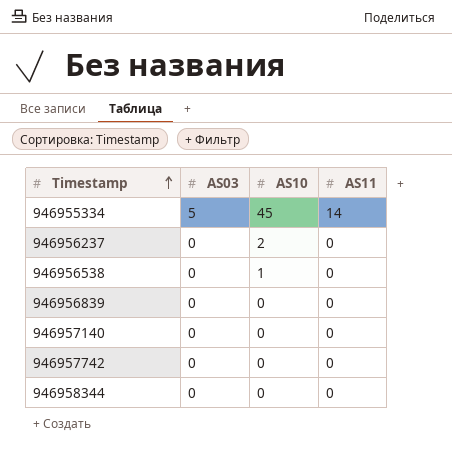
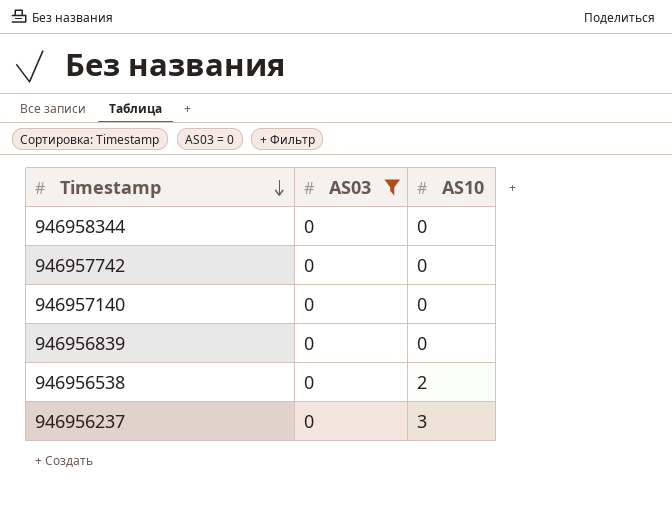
filter: none -> AS03 = 0
row order: Timestamp ascending -> Timestamp descending
column AS11 | position: 4 -> none
946956538 | AS10: 1 -> 2
946956237 | AS10: 2 -> 3

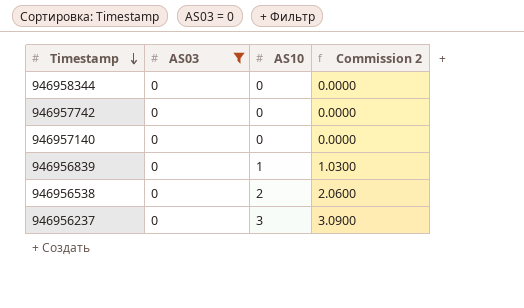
column Commission 2 | formula: none -> [AS10] * 1.03
946956839 | AS10: 0 -> 1

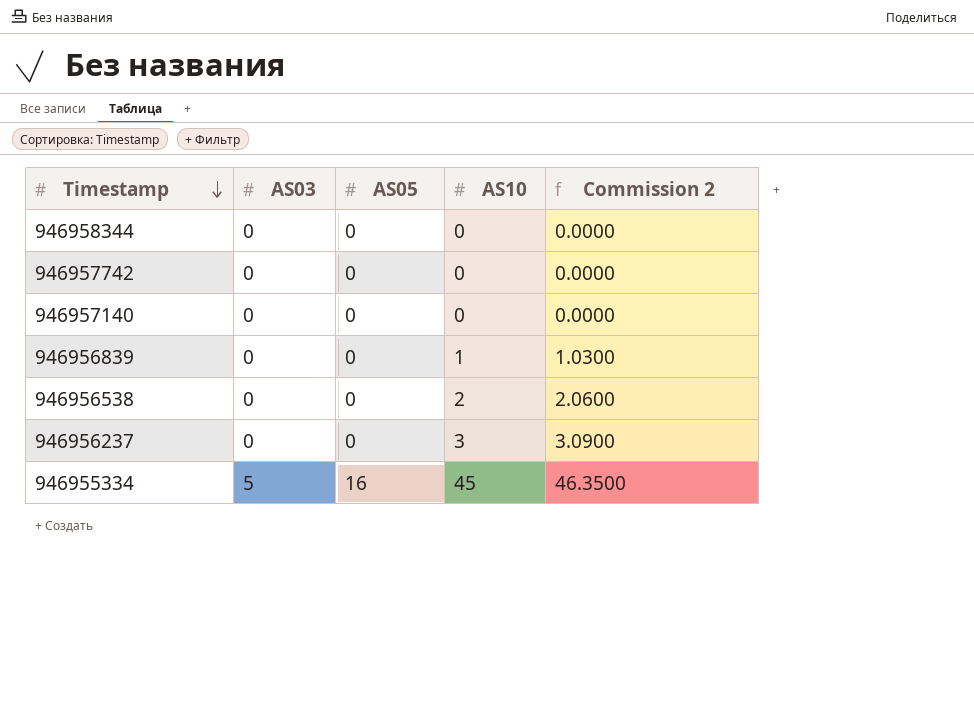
filter: AS03 = 0 -> none
column AS05 | position: none -> 3

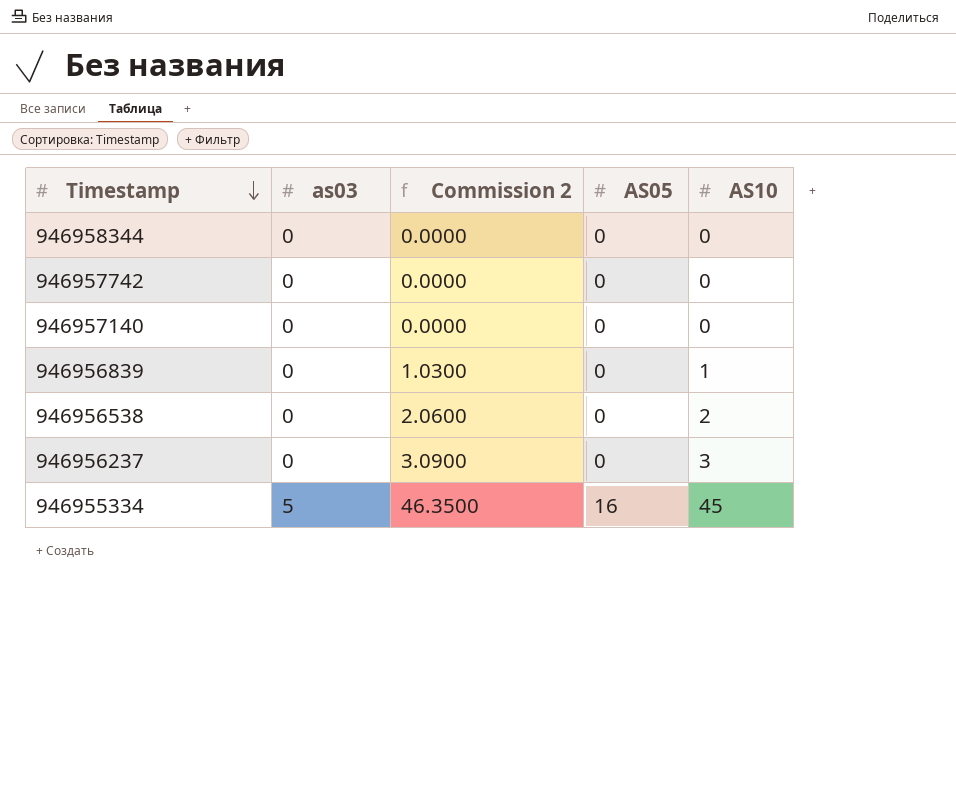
column name: AS03 -> as03
column Commission 2 | position: 5 -> 3

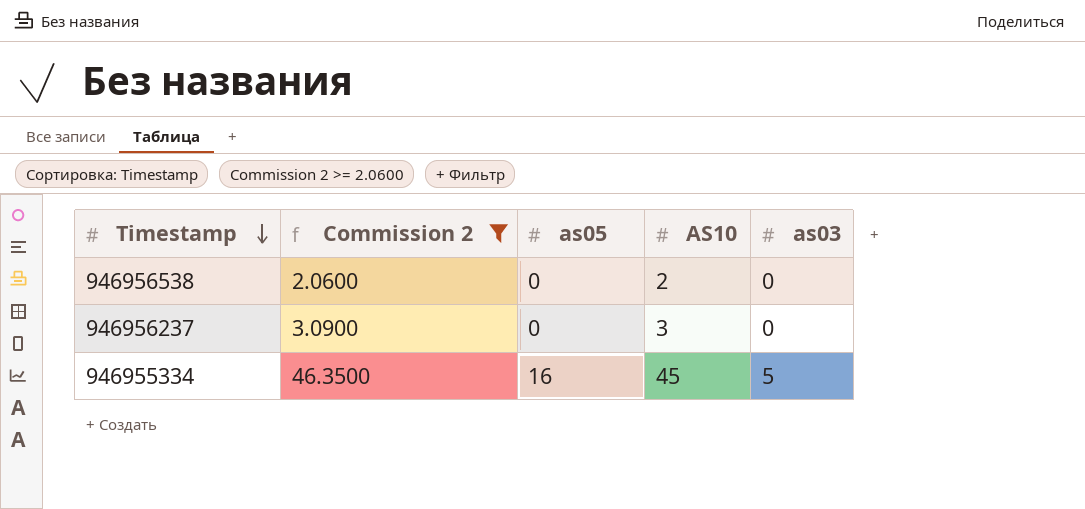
filter: none -> Commission 2 >= 2.0600
column name: AS05 -> as05
column as03 | position: 2 -> 5

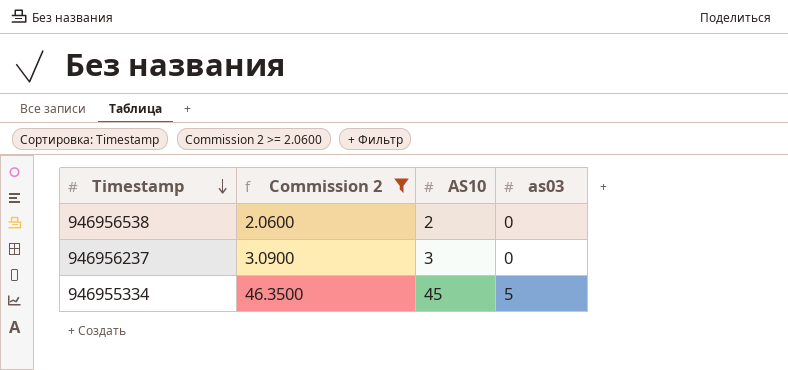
column as05 | position: 3 -> none

